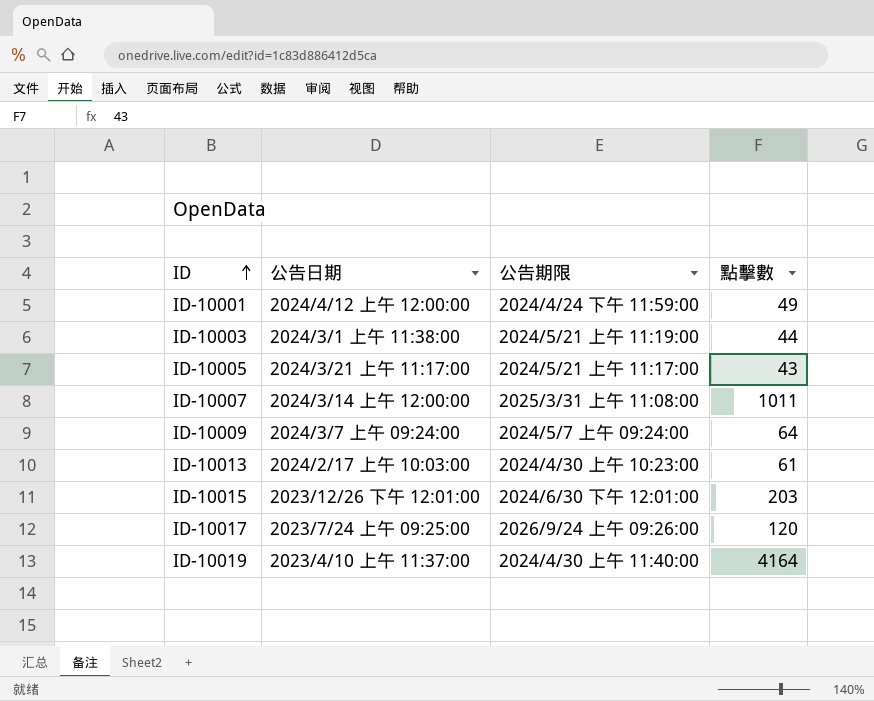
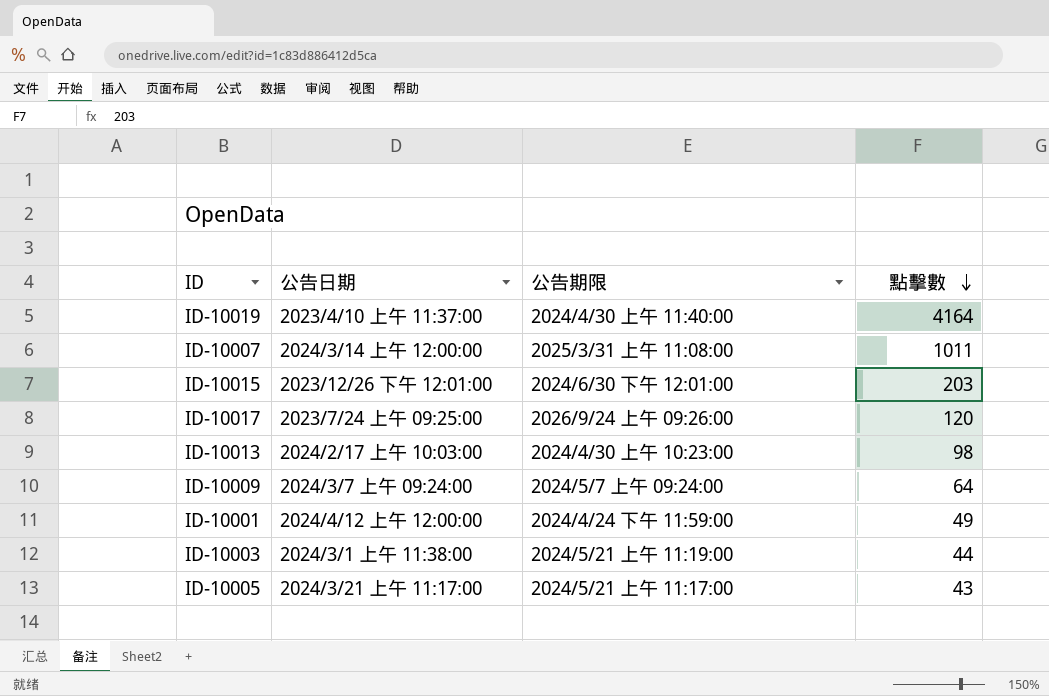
row order: ID ascending -> 點擊數 descending
ID-10013 | 點擊數: 61 -> 98

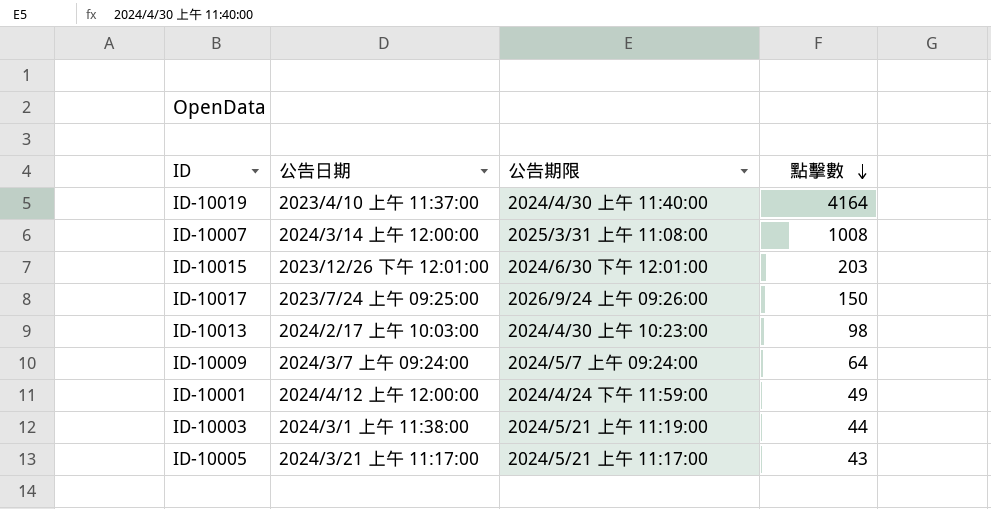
ID-10007 | 點擊數: 1011 -> 1008
ID-10017 | 點擊數: 120 -> 150

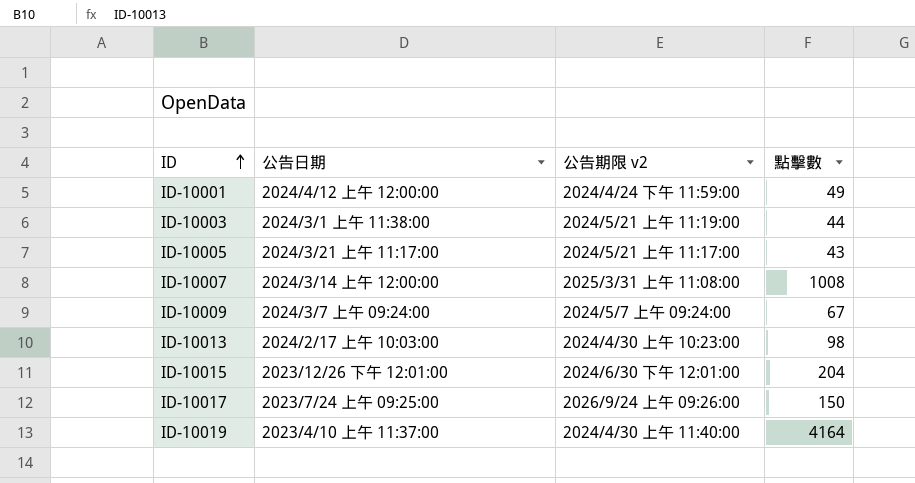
row order: 點擊數 descending -> ID ascending
column name: 公告期限 -> 公告期限 v2
ID-10009 | 點擊數: 64 -> 67
ID-10015 | 點擊數: 203 -> 204

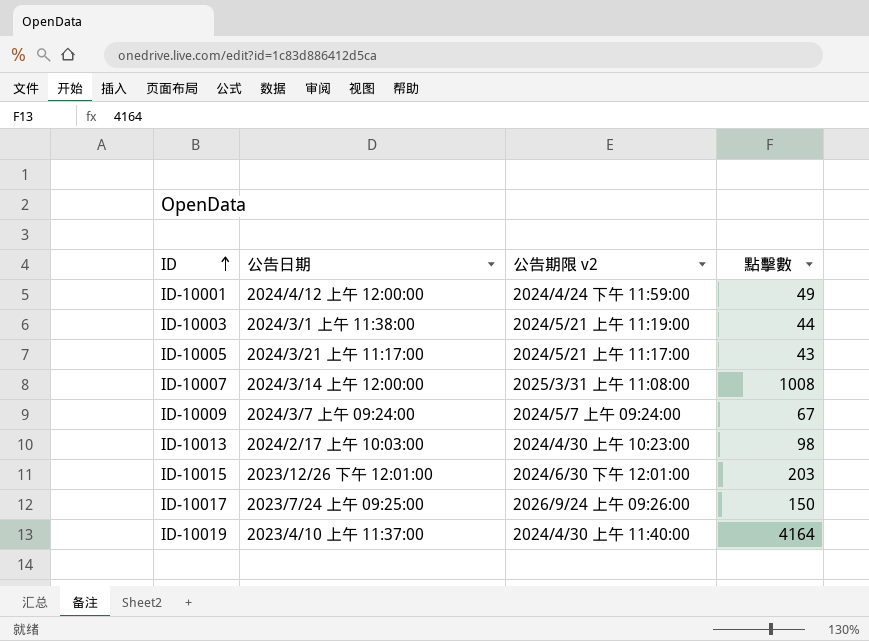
ID-10015 | 點擊數: 204 -> 203

